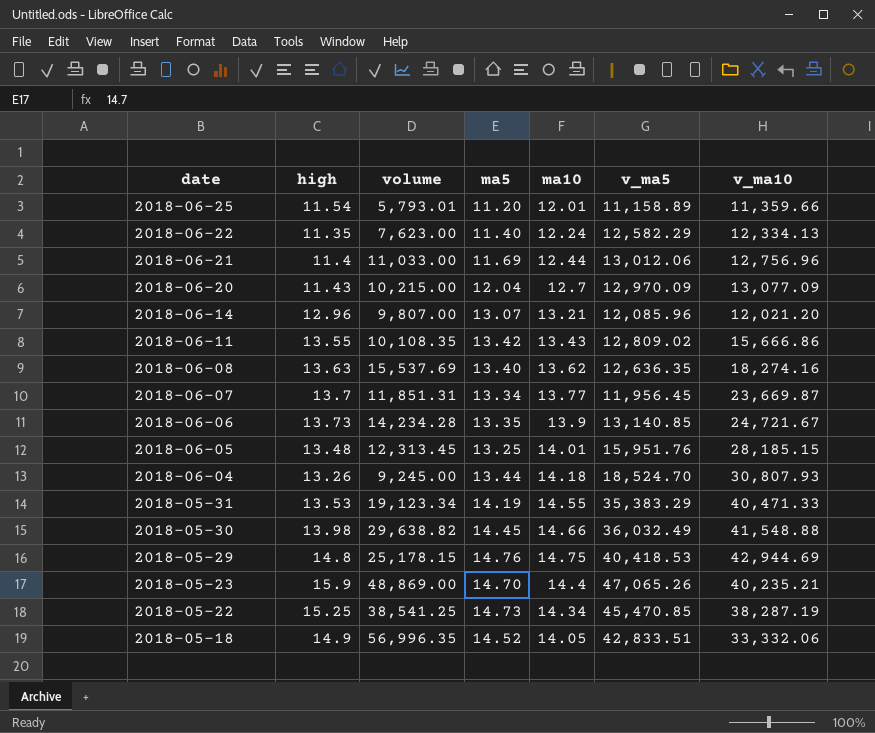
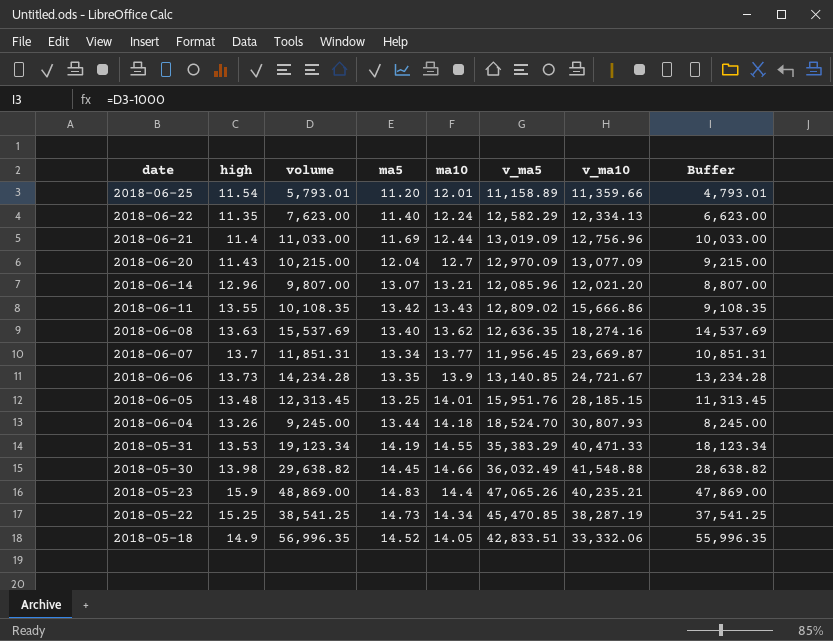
column Buffer | formula: none -> [volume] - 1000
row 2018-05-29: 14.8 | 25,178.15 | 14.76 | 14.75 | 40,418.53 | 42,944.69 -> none
2018-06-21 | v_ma5: 13,012.06 -> 13,019.09
2018-05-23 | ma5: 14.70 -> 14.83

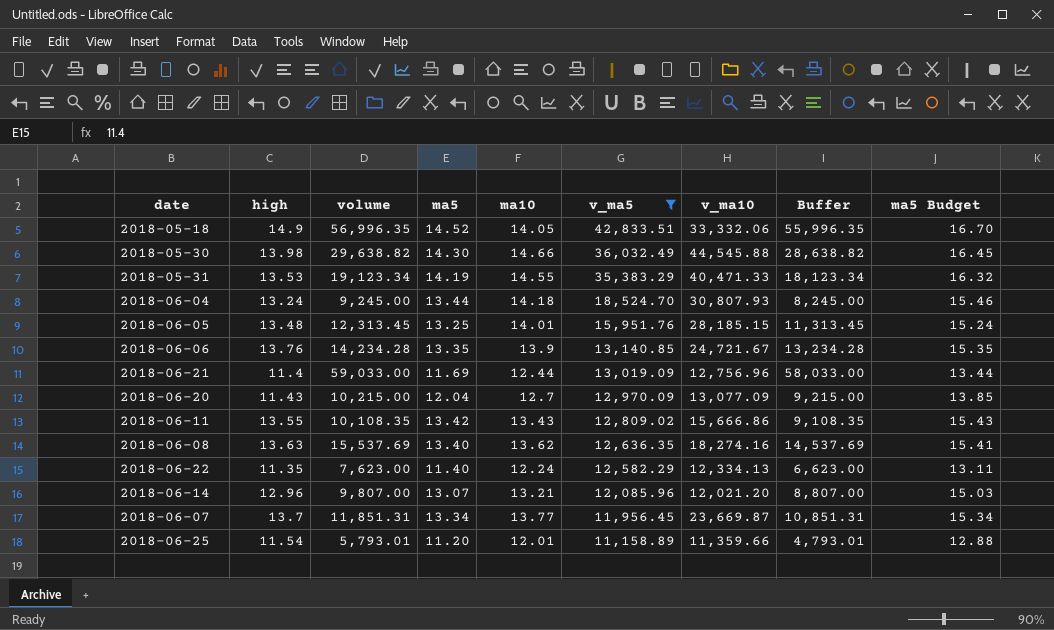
filter: none -> v_ma5 <= 42,833.51
row order: date descending -> v_ma5 descending
column ma5 Budget | formula: none -> [ma5] * 1.15
2018-05-30 | ma5: 14.45 -> 14.30
2018-05-30 | v_ma10: 41,548.88 -> 44,545.88
2018-06-04 | high: 13.26 -> 13.24
2018-06-06 | high: 13.73 -> 13.76
2018-06-21 | volume: 11,033.00 -> 59,033.00
2018-06-21 | Buffer: 10,033.00 -> 58,033.00

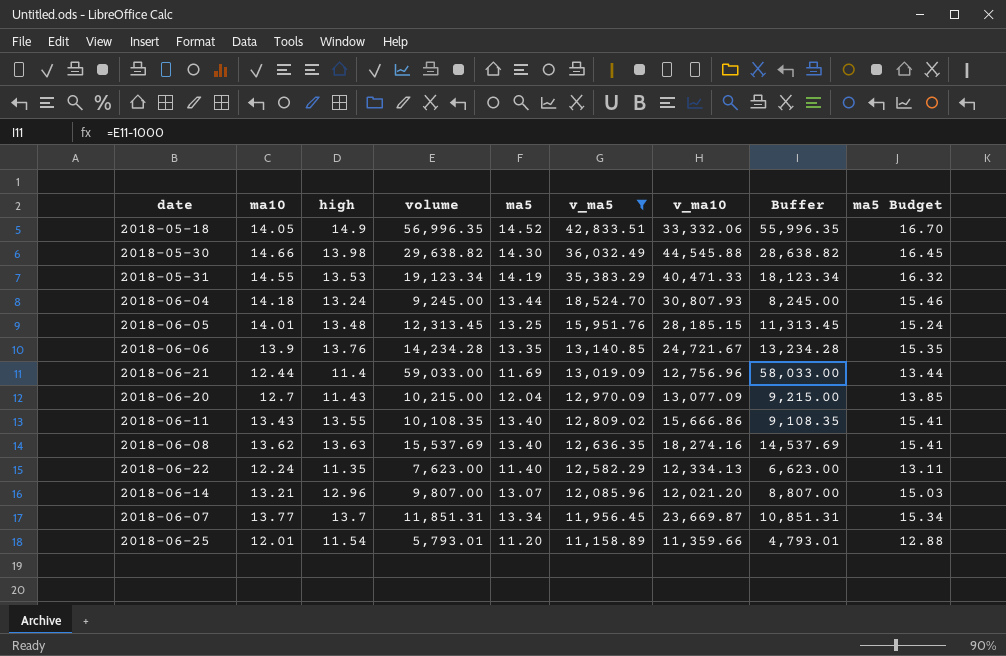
column ma10 | position: 5 -> 2
2018-06-11 | ma5: 13.42 -> 13.40
2018-06-11 | ma5 Budget: 15.43 -> 15.41

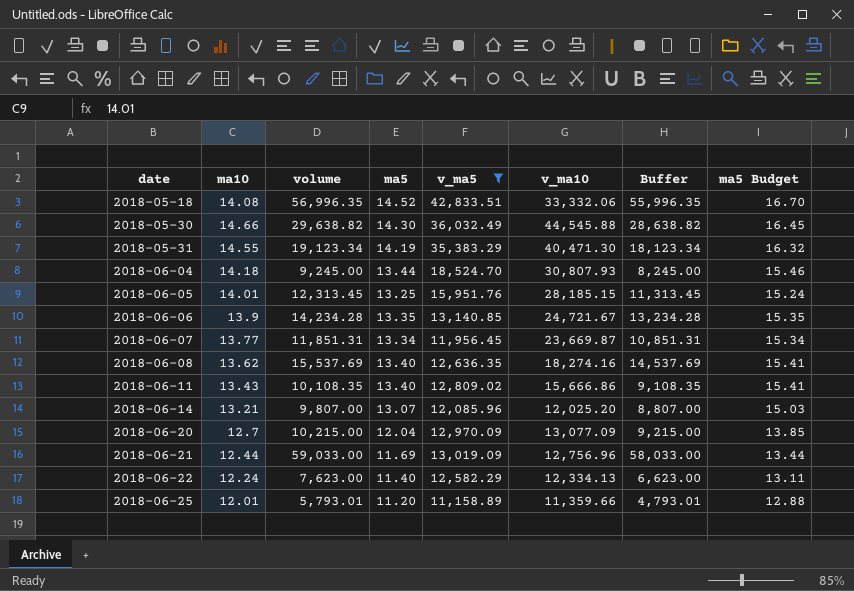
row order: v_ma5 descending -> date ascending
column high | position: 3 -> none
2018-05-18 | ma10: 14.05 -> 14.08
2018-05-31 | v_ma10: 40,471.33 -> 40,471.30
2018-06-14 | v_ma10: 12,021.20 -> 12,025.20

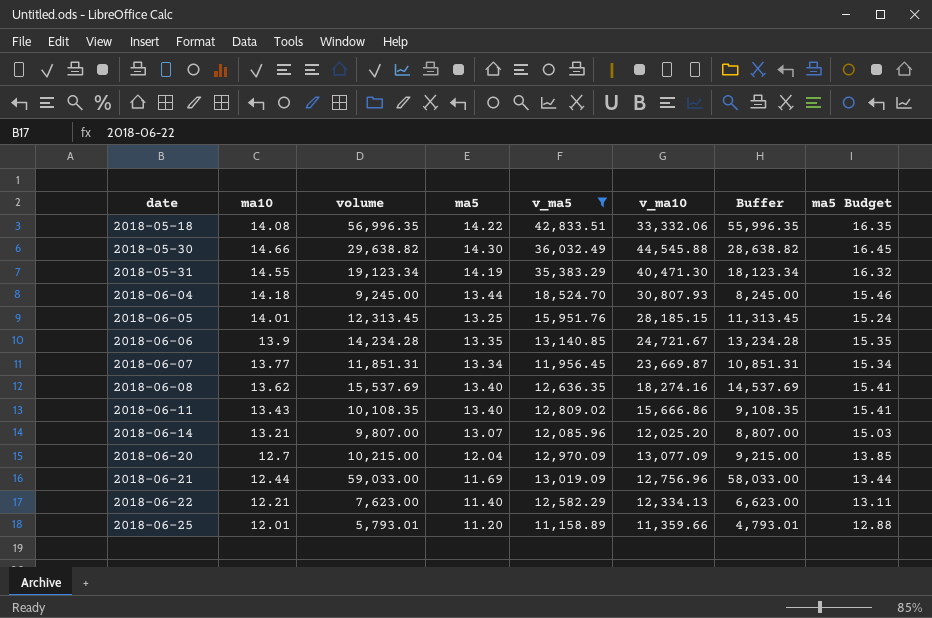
2018-05-18 | ma5: 14.52 -> 14.22
2018-05-18 | ma5 Budget: 16.70 -> 16.35
2018-06-22 | ma10: 12.24 -> 12.21

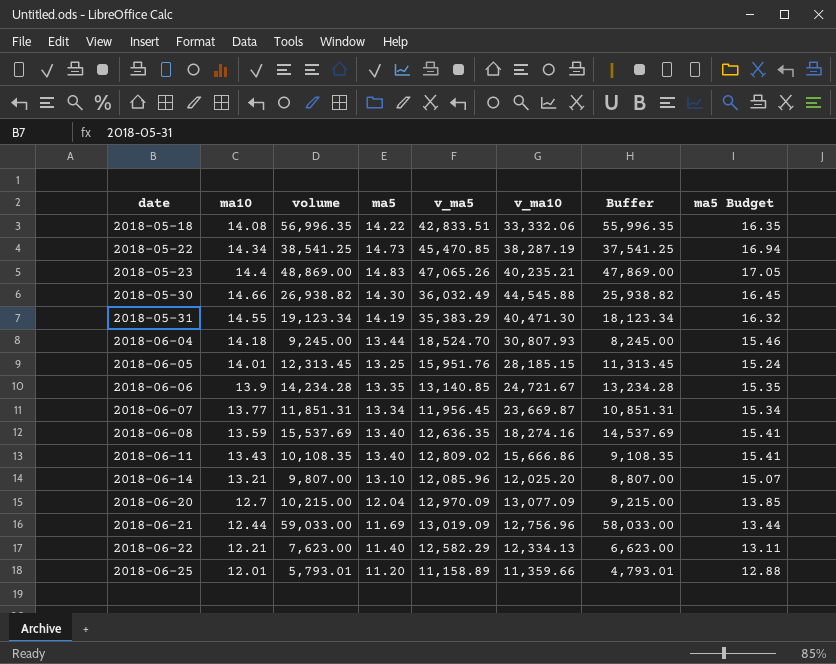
filter: v_ma5 <= 42,833.51 -> none
2018-05-30 | volume: 29,638.82 -> 26,938.82
2018-05-30 | Buffer: 28,638.82 -> 25,938.82
2018-06-08 | ma10: 13.62 -> 13.59
2018-06-14 | ma5: 13.07 -> 13.10
2018-06-14 | ma5 Budget: 15.03 -> 15.07

